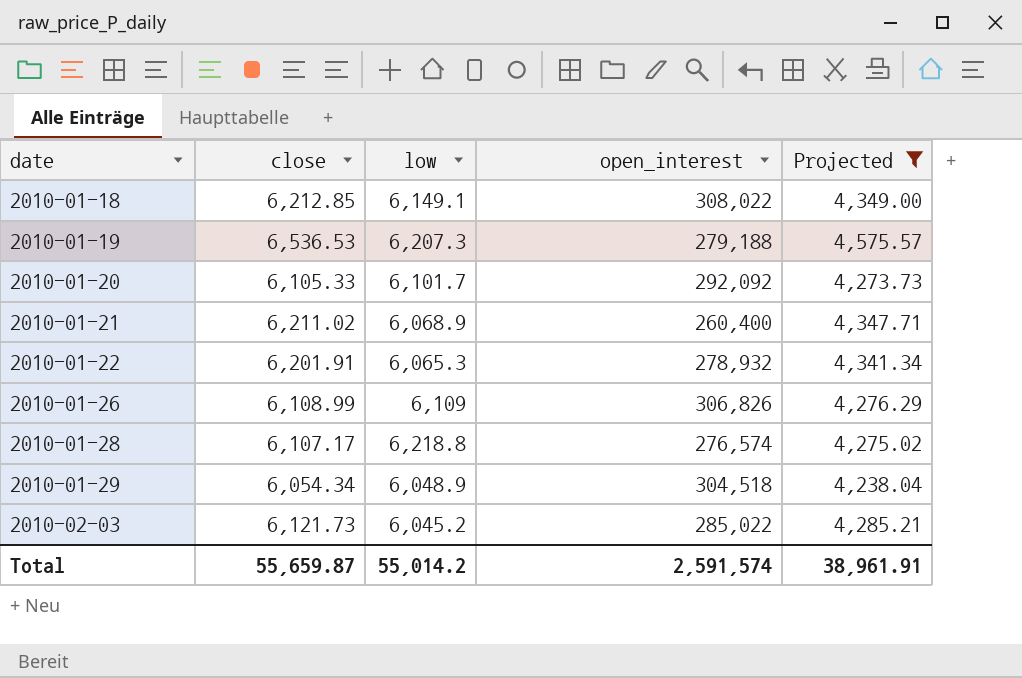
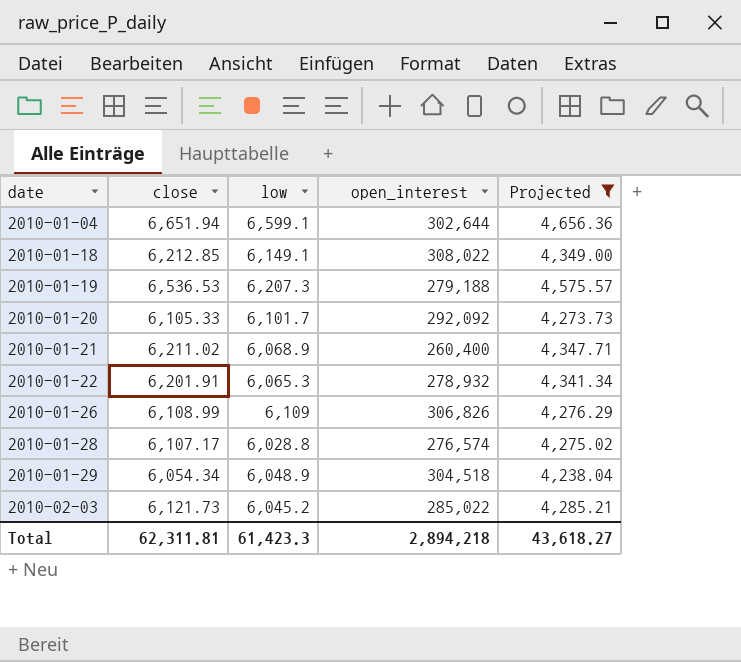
row 2010-01-04: none -> 6,651.94 | 6,599.1 | 302,644 | 4,656.36
2010-01-28 | low: 6,218.8 -> 6,028.8
Total | close: 55,659.87 -> 62,311.81
Total | low: 55,014.2 -> 61,423.3
Total | open_interest: 2,591,574 -> 2,894,218
Total | Projected: 38,961.91 -> 43,618.27

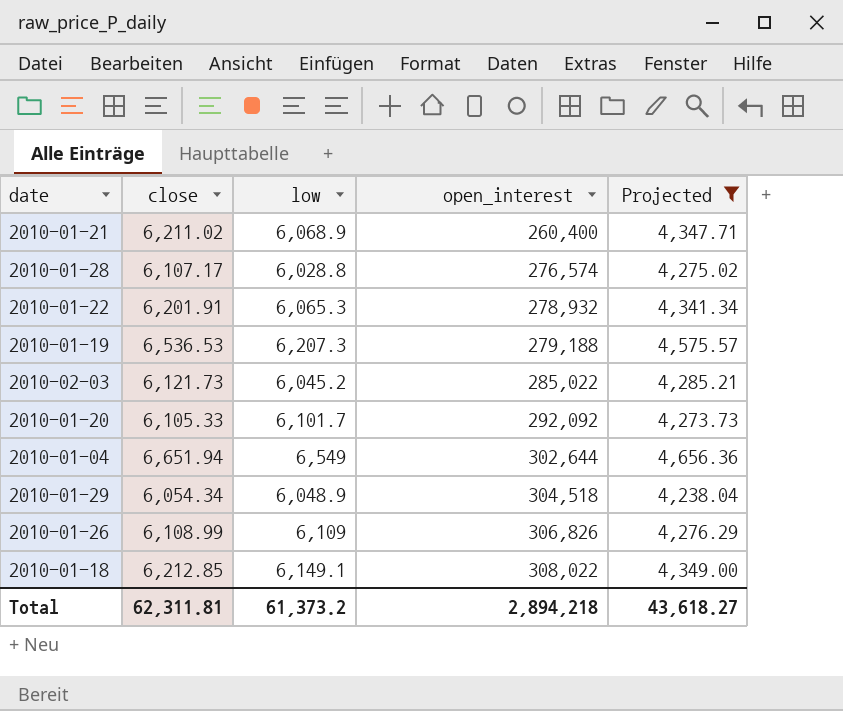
row order: date ascending -> open_interest ascending
2010-01-04 | low: 6,599.1 -> 6,549
Total | low: 61,423.3 -> 61,373.2

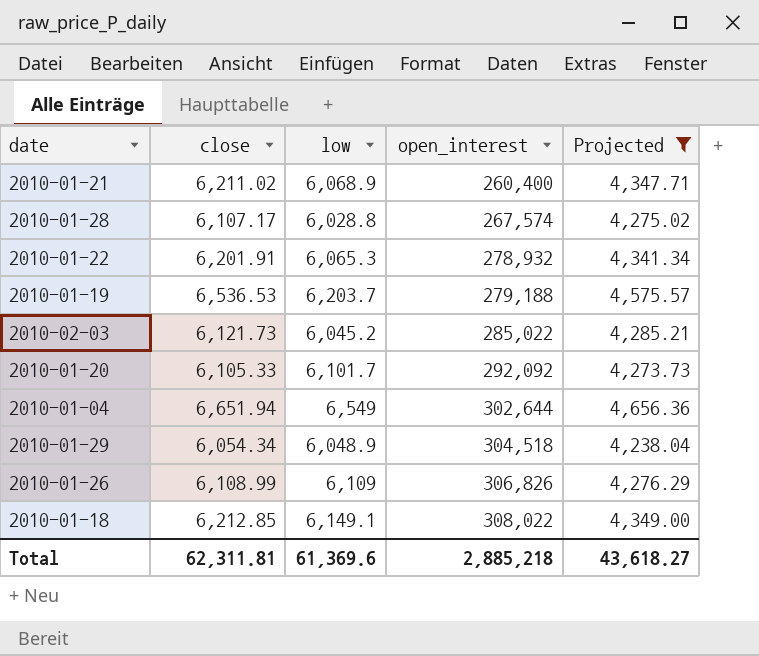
2010-01-28 | open_interest: 276,574 -> 267,574
2010-01-19 | low: 6,207.3 -> 6,203.7
Total | low: 61,373.2 -> 61,369.6
Total | open_interest: 2,894,218 -> 2,885,218

